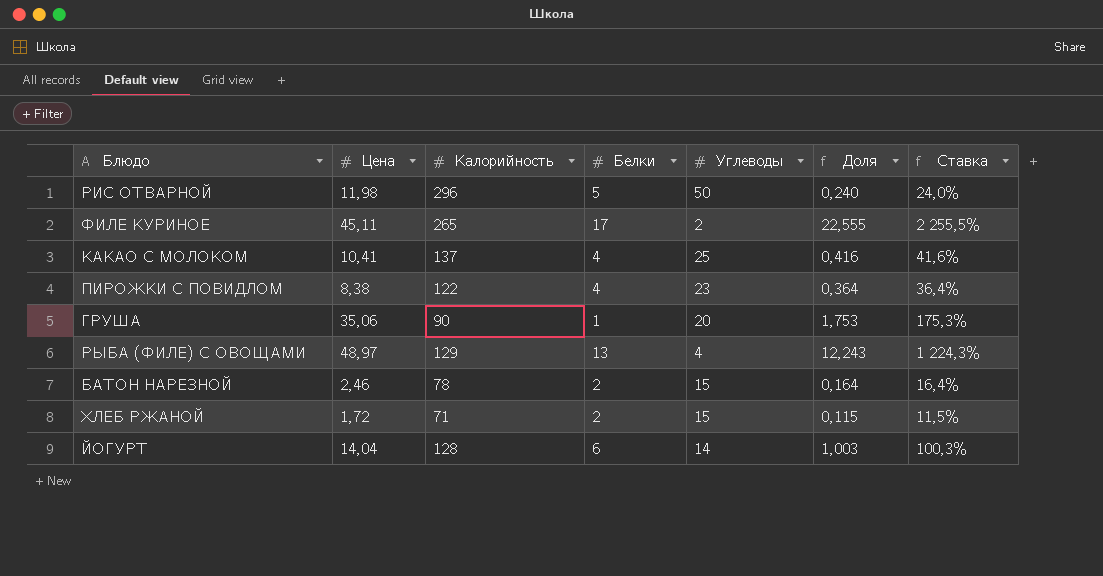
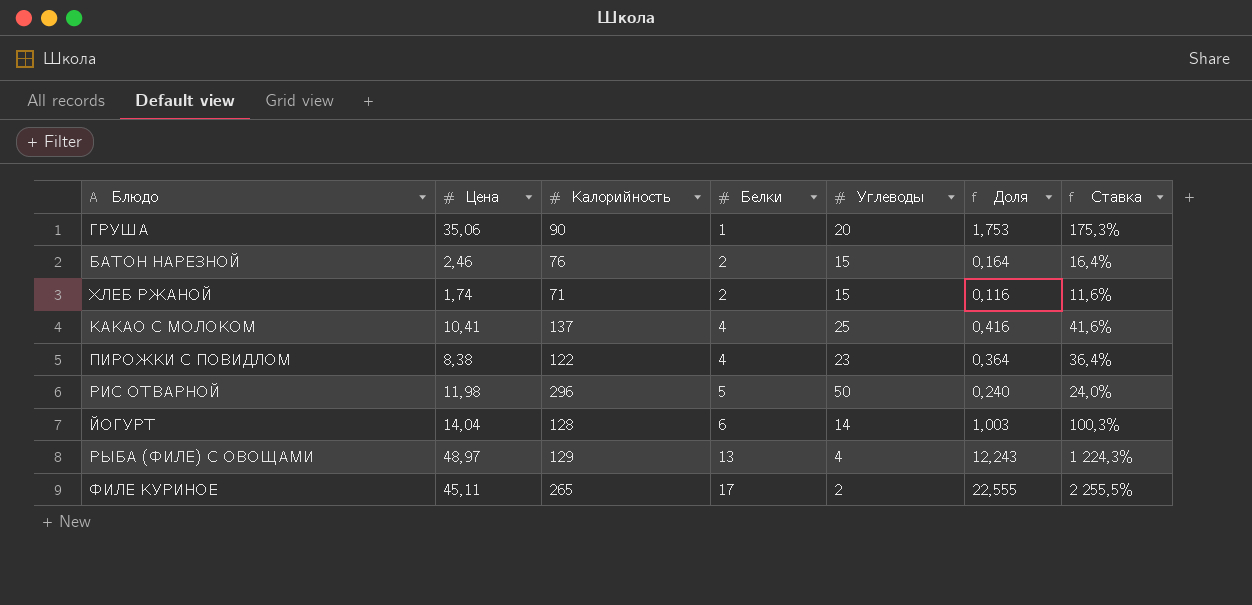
row order: none -> Белки ascending
БАТОН НАРЕЗНОЙ | Калорийность: 78 -> 76
ХЛЕБ РЖАНОЙ | Цена: 1,72 -> 1,74
ХЛЕБ РЖАНОЙ | Доля: 0,115 -> 0,116
ХЛЕБ РЖАНОЙ | Ставка: 11,5% -> 11,6%

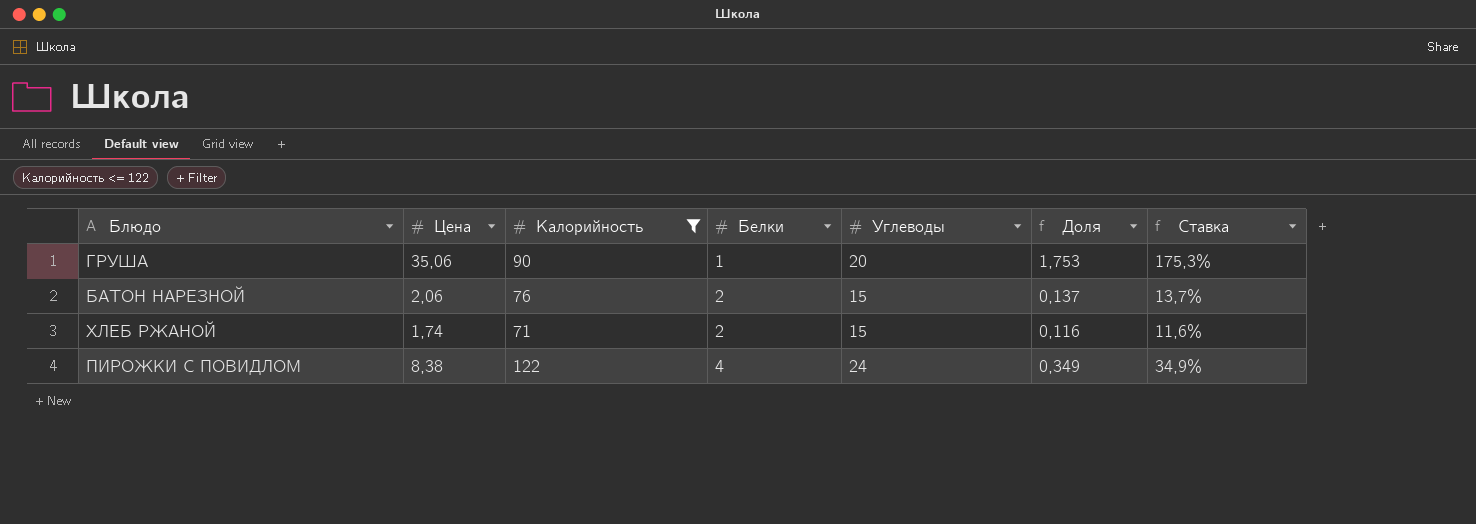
filter: none -> Калорийность <= 122
БАТОН НАРЕЗНОЙ | Цена: 2,46 -> 2,06
БАТОН НАРЕЗНОЙ | Доля: 0,164 -> 0,137
БАТОН НАРЕЗНОЙ | Ставка: 16,4% -> 13,7%
ПИРОЖКИ С ПОВИДЛОМ | Углеводы: 23 -> 24
ПИРОЖКИ С ПОВИДЛОМ | Доля: 0,364 -> 0,349
ПИРОЖКИ С ПОВИДЛОМ | Ставка: 36,4% -> 34,9%

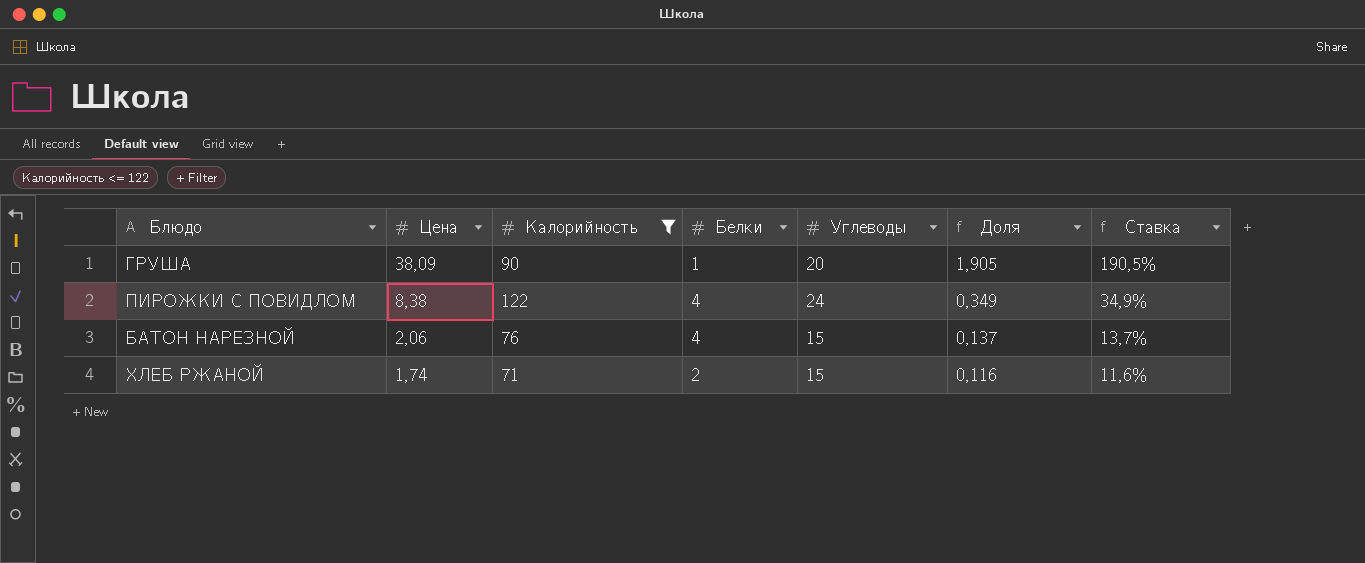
row order: Белки ascending -> Цена descending
ГРУША | Цена: 35,06 -> 38,09
ГРУША | Доля: 1,753 -> 1,905
ГРУША | Ставка: 175,3% -> 190,5%
БАТОН НАРЕЗНОЙ | Белки: 2 -> 4

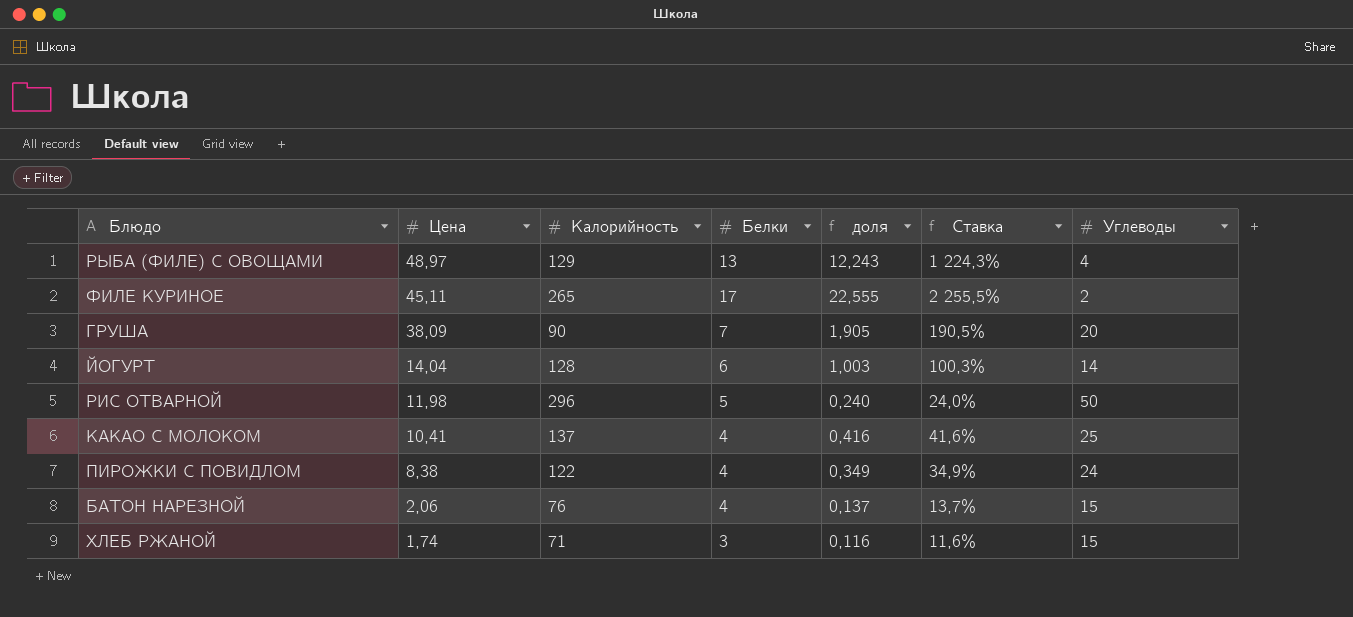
filter: Калорийность <= 122 -> none
column name: Доля -> доля
column Углеводы | position: 5 -> 7
ГРУША | Белки: 1 -> 7
ХЛЕБ РЖАНОЙ | Белки: 2 -> 3

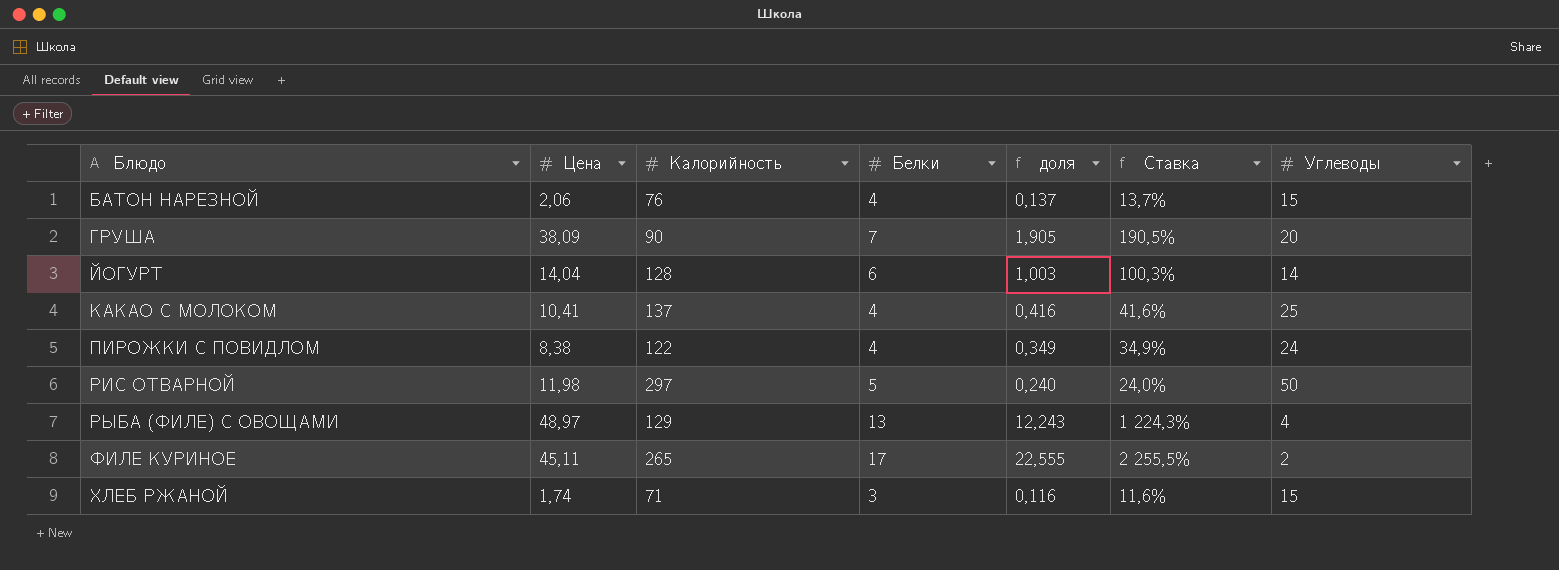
row order: Цена descending -> Блюдо ascending
РИС ОТВАРНОЙ | Калорийность: 296 -> 297

